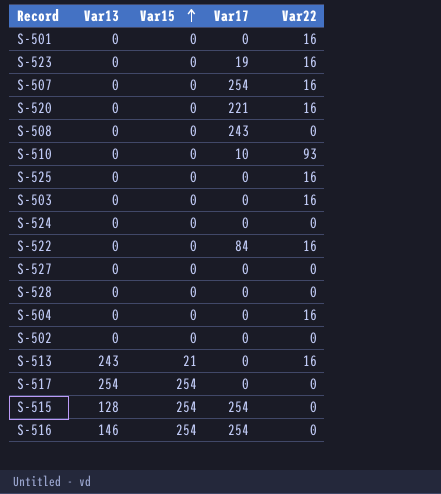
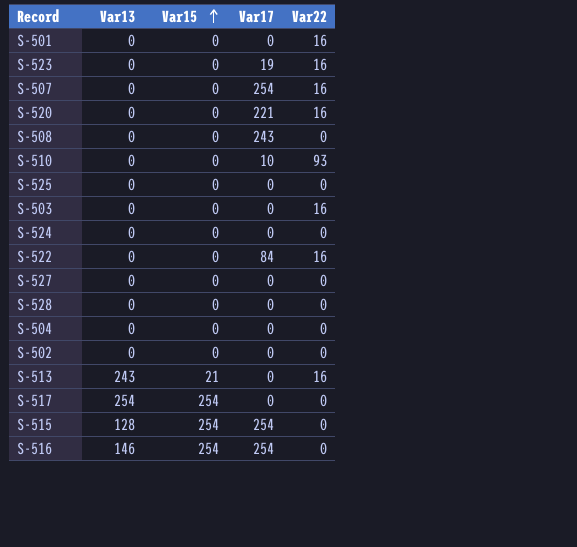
S-525 | Var22: 16 -> 0
S-504 | Var22: 16 -> 0

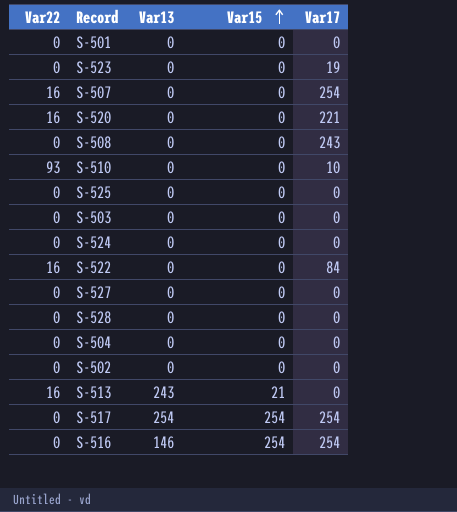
column Var22 | position: 5 -> 1
row S-515: 128 | 254 | 254 | 0 -> none
S-501 | Var22: 16 -> 0
S-523 | Var22: 16 -> 0
S-503 | Var22: 16 -> 0
S-517 | Var17: 0 -> 254

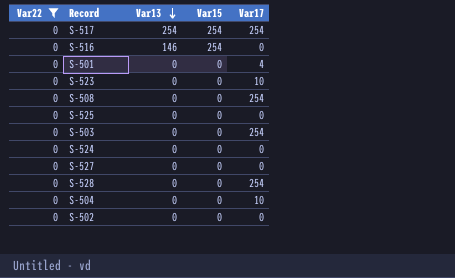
filter: none -> Var22 = 0
row order: Var15 ascending -> Var13 descending
S-516 | Var17: 254 -> 0
S-501 | Var17: 0 -> 4
S-523 | Var17: 19 -> 10
S-508 | Var17: 243 -> 254
S-503 | Var17: 0 -> 254
S-528 | Var17: 0 -> 254
S-504 | Var17: 0 -> 10

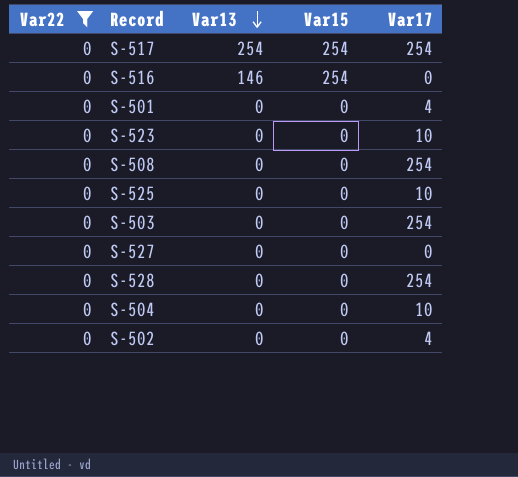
row S-524: 0 | 0 | 0 | 0 -> none
S-525 | Var17: 0 -> 10
S-502 | Var17: 0 -> 4

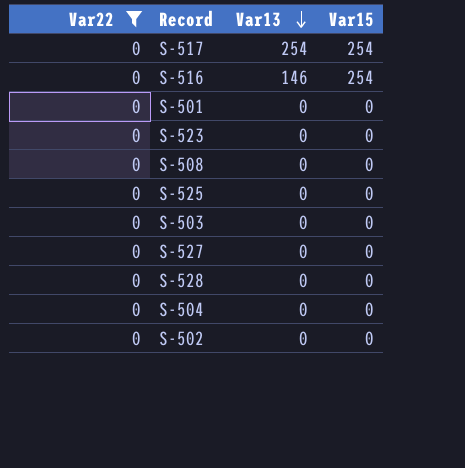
column Var17 | position: 5 -> none

